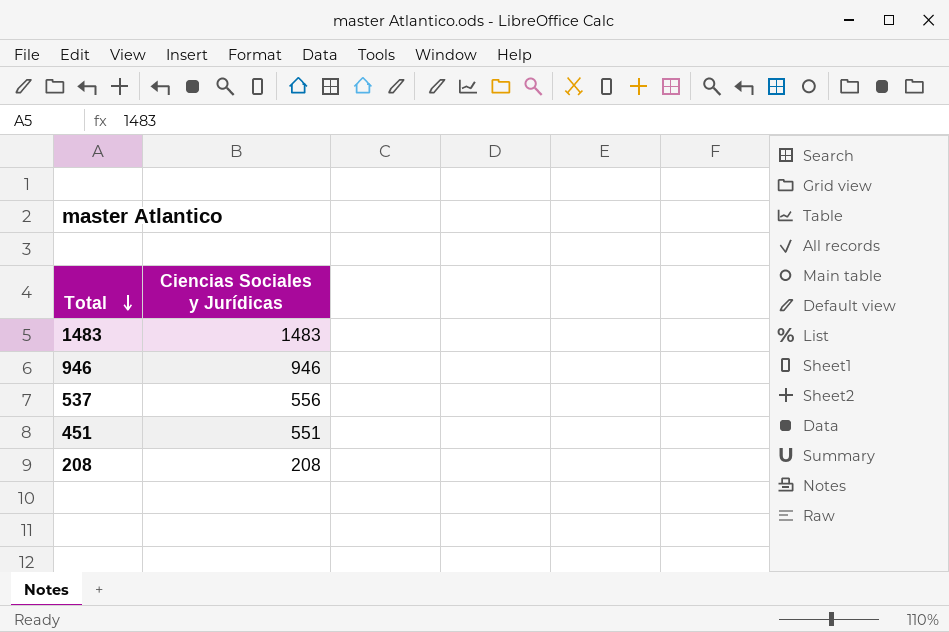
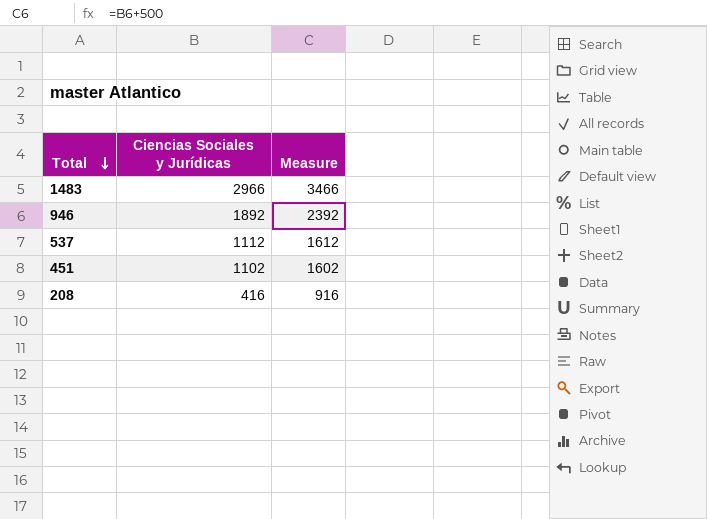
column Measure | formula: none -> [Ciencias Sociales y Jurídicas] + 500
1483 | Ciencias Sociales y Jurídicas: 1483 -> 2966
946 | Ciencias Sociales y Jurídicas: 946 -> 1892
537 | Ciencias Sociales y Jurídicas: 556 -> 1112
451 | Ciencias Sociales y Jurídicas: 551 -> 1102
208 | Ciencias Sociales y Jurídicas: 208 -> 416

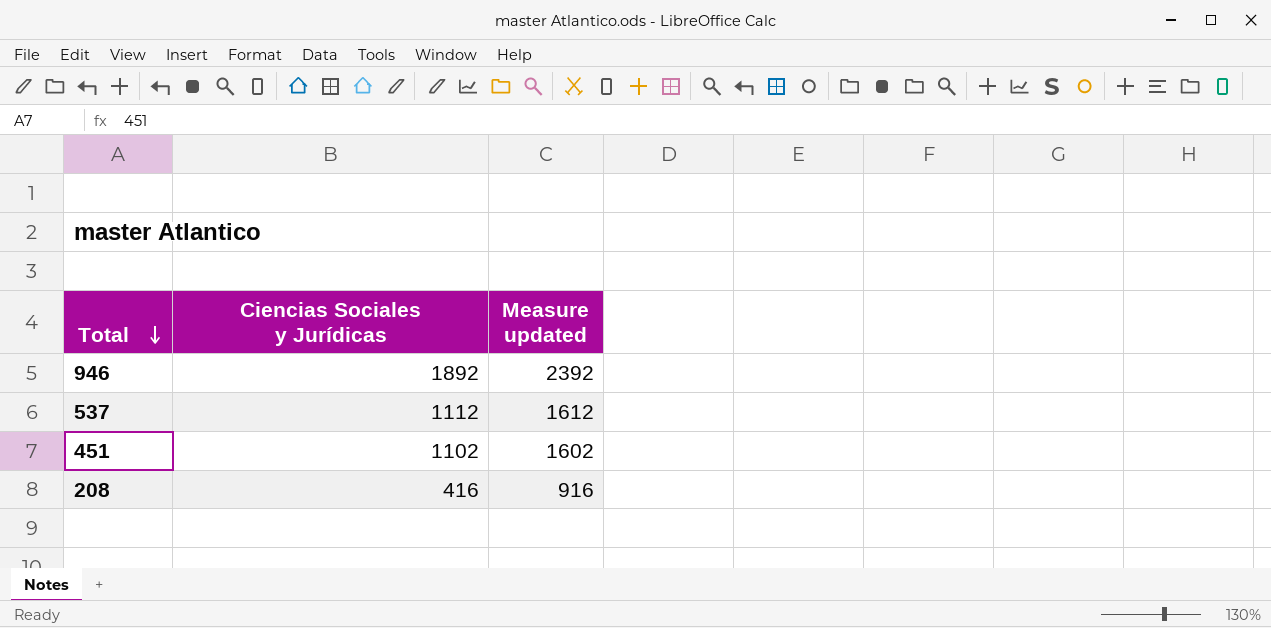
column name: Measure -> Measure updated
row 1483: 2966 | 3466 -> none

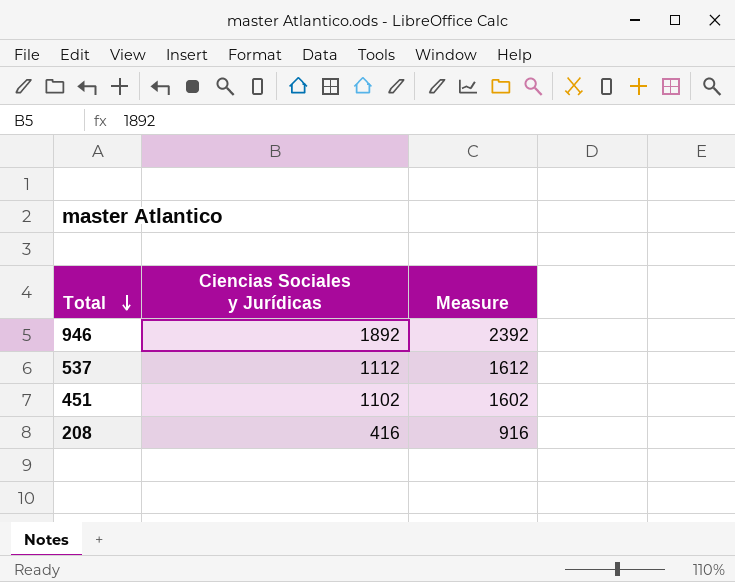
column name: Measure updated -> Measure

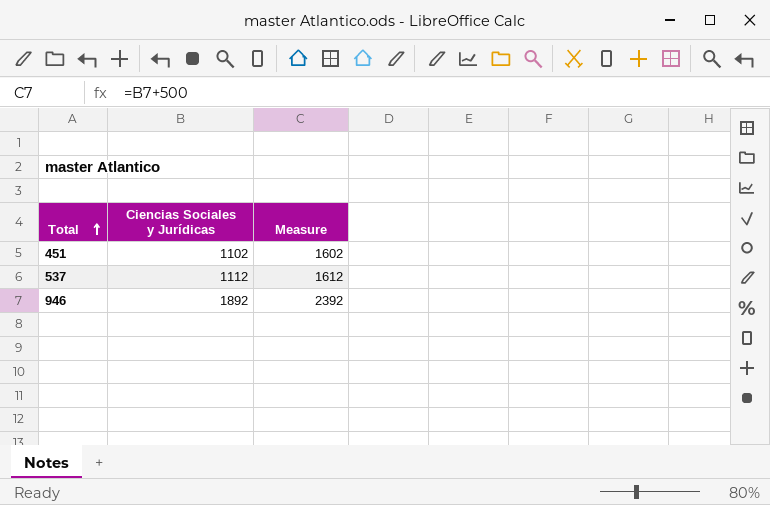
row order: Total descending -> Total ascending
row 208: 416 | 916 -> none

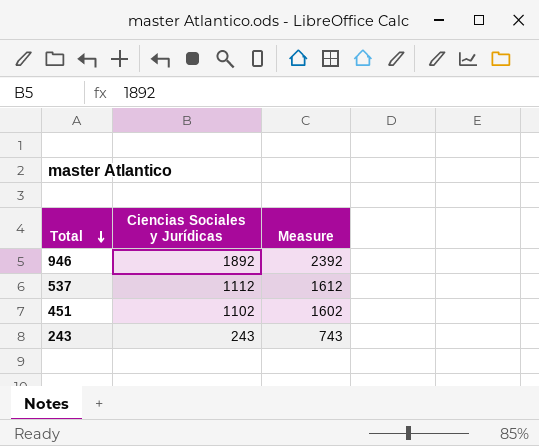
row order: Total ascending -> Total descending
row 243: none -> 243 | 743

